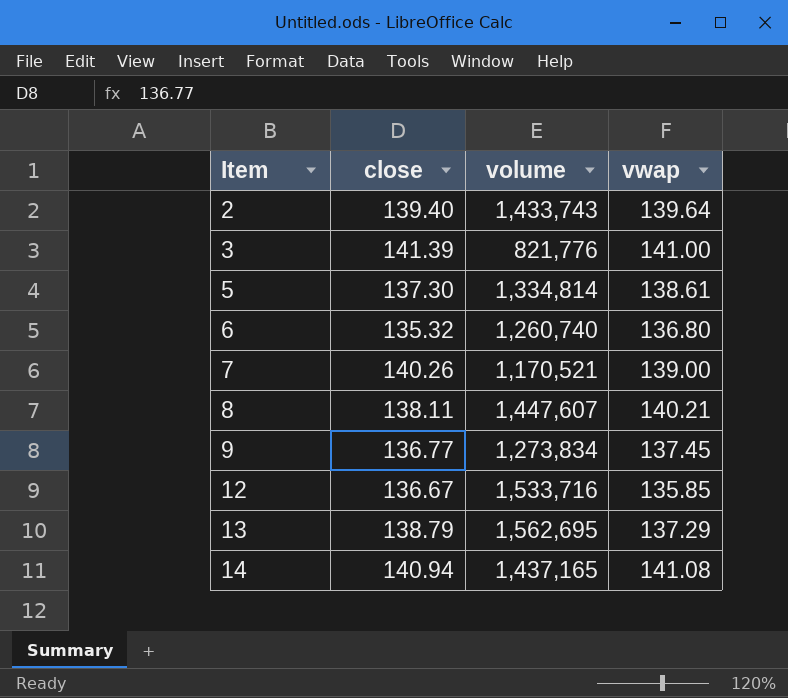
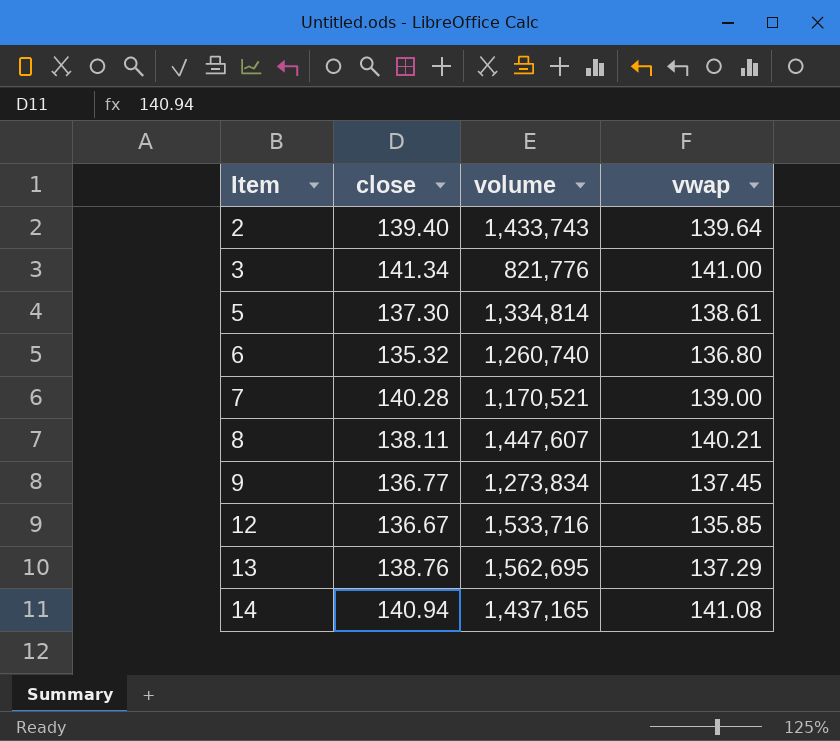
3 | close: 141.39 -> 141.34
7 | close: 140.26 -> 140.28
13 | close: 138.79 -> 138.76

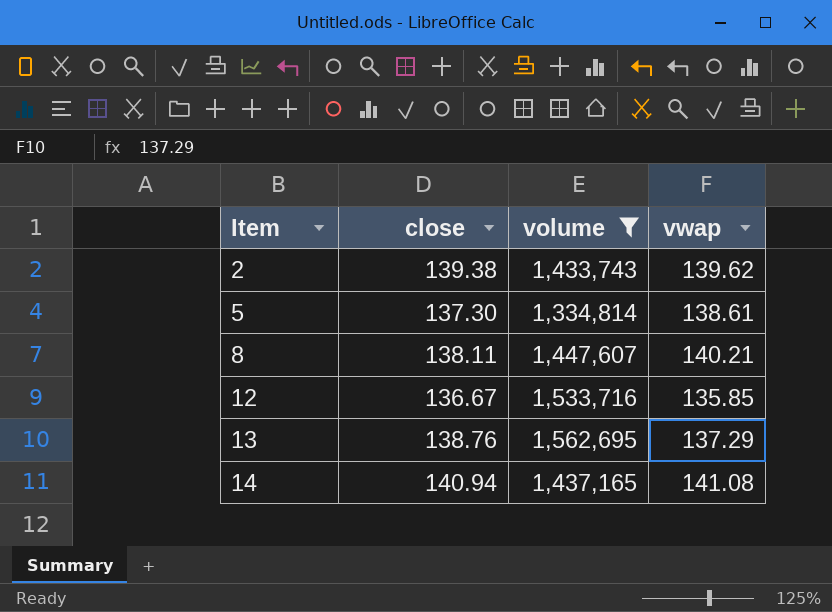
filter: none -> volume >= 1,334,814
2 | close: 139.40 -> 139.38
2 | vwap: 139.64 -> 139.62

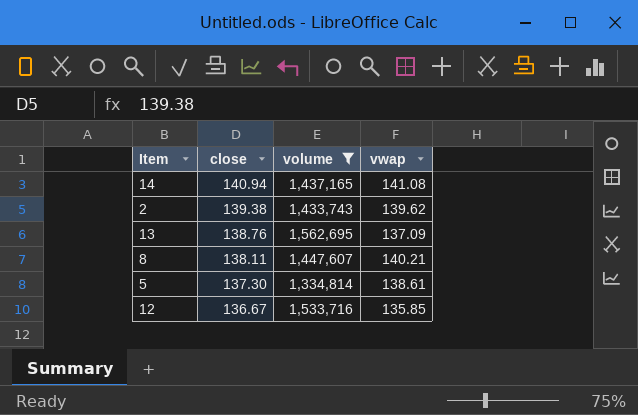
row order: Item ascending -> close descending
13 | vwap: 137.29 -> 137.09

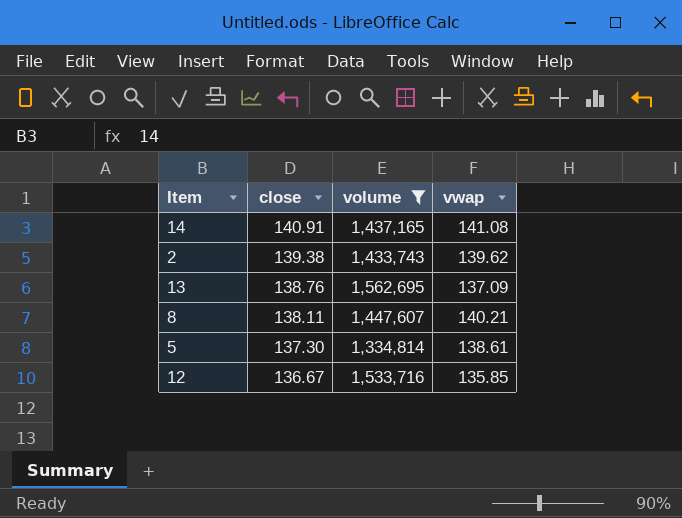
14 | close: 140.94 -> 140.91

